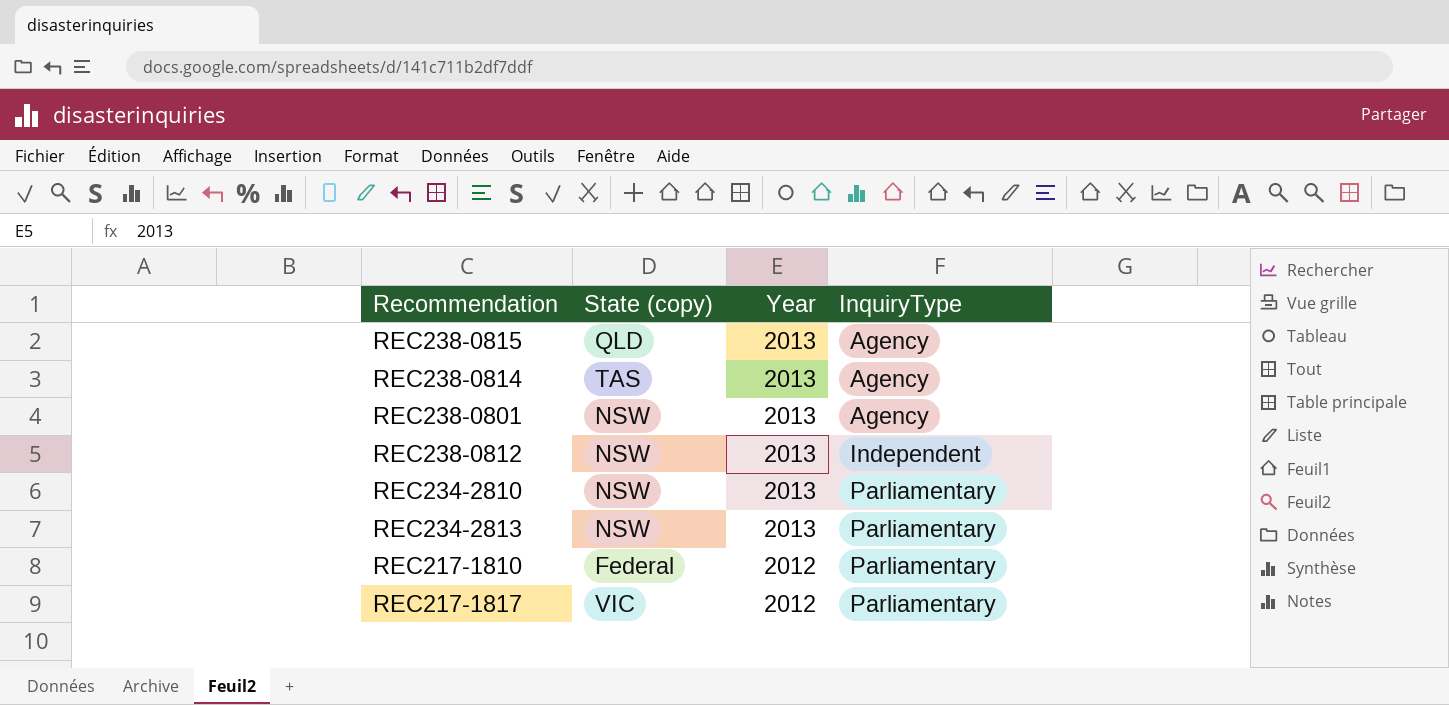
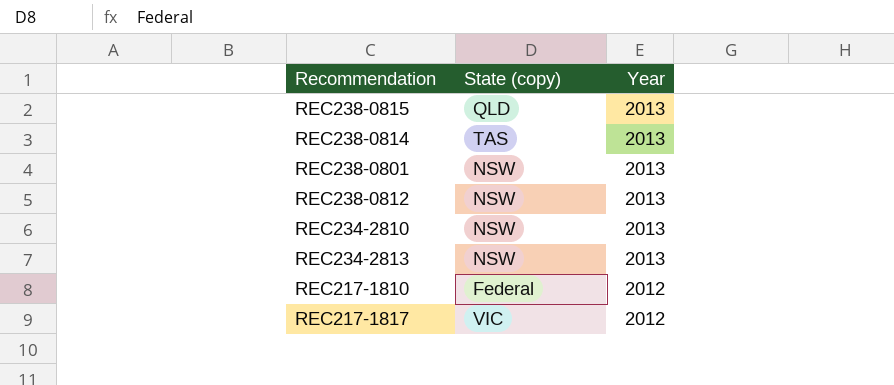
column InquiryType | position: 4 -> none

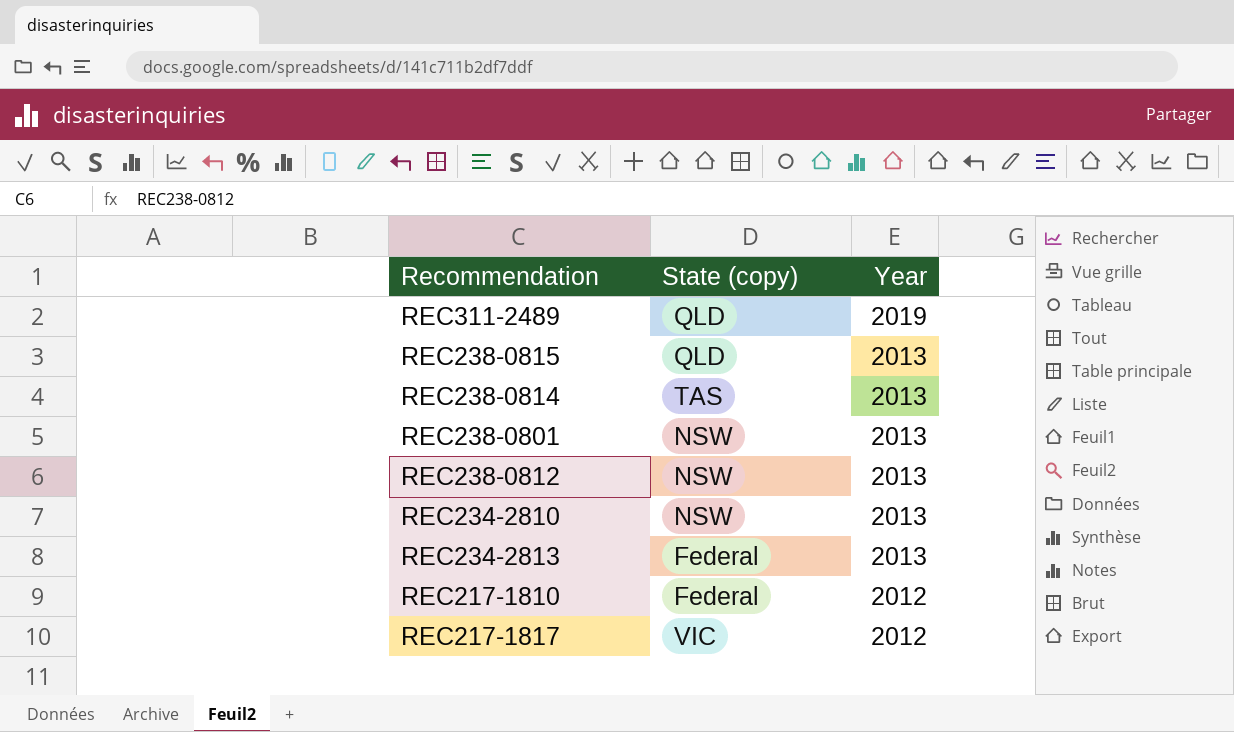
row REC311-2489: none -> QLD | 2019
REC234-2813 | State (copy): NSW -> Federal

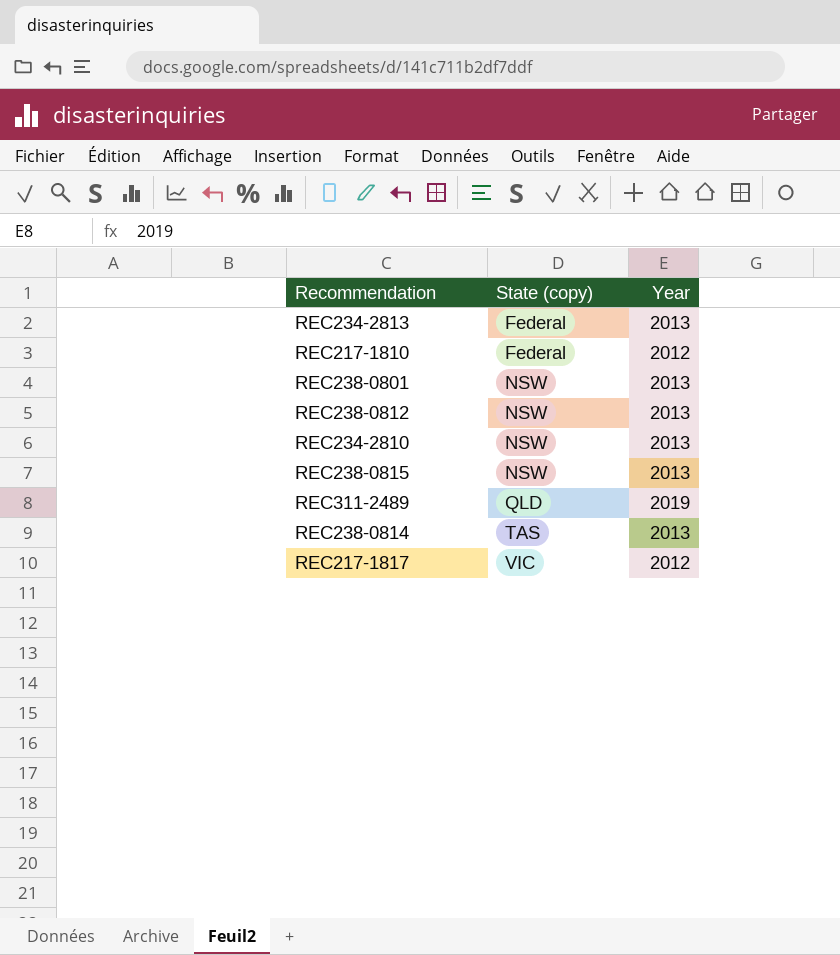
row order: Year descending -> State (copy) ascending
REC238-0815 | State (copy): QLD -> NSW

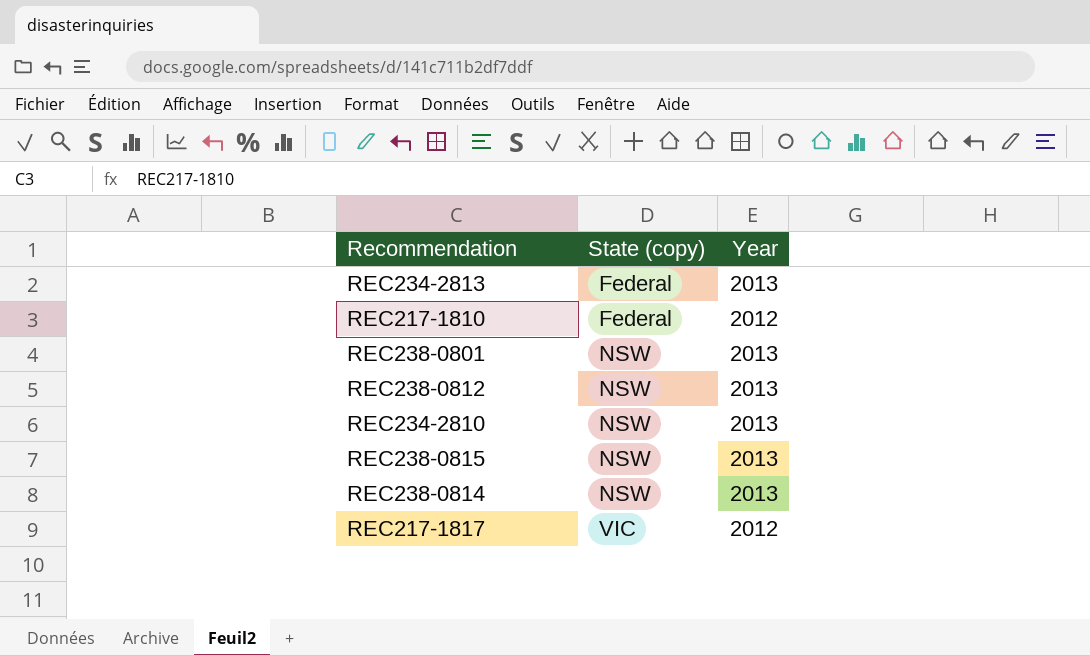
row REC311-2489: QLD | 2019 -> none
REC238-0814 | State (copy): TAS -> NSW

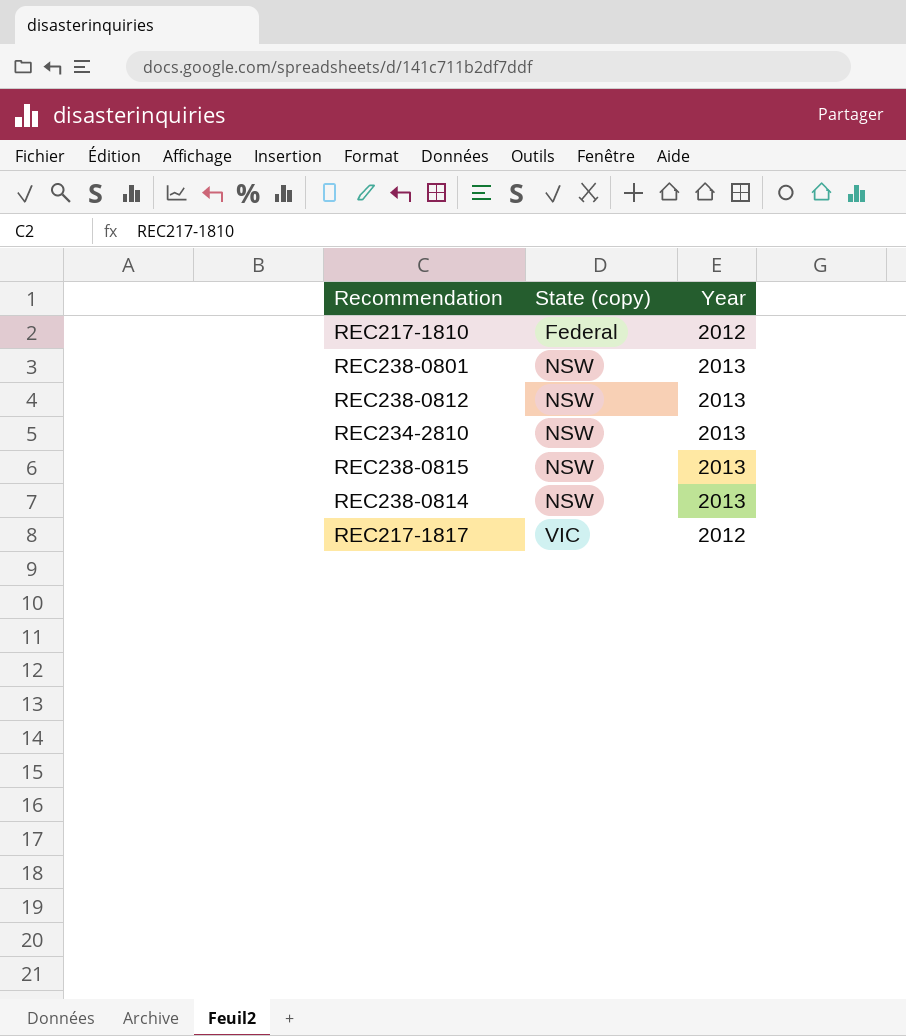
row REC234-2813: Federal | 2013 -> none

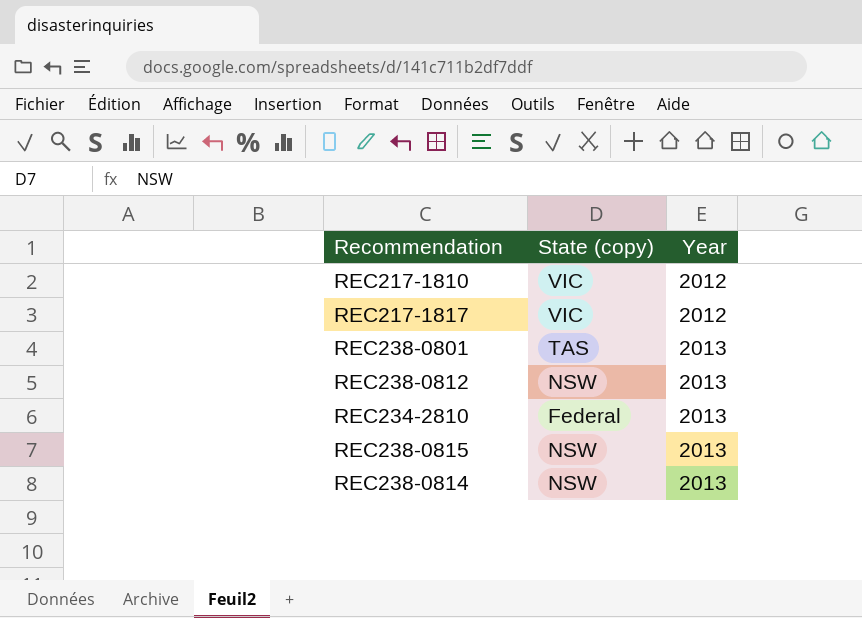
row order: State (copy) ascending -> Year ascending
REC217-1810 | State (copy): Federal -> VIC
REC238-0801 | State (copy): NSW -> TAS
REC234-2810 | State (copy): NSW -> Federal

